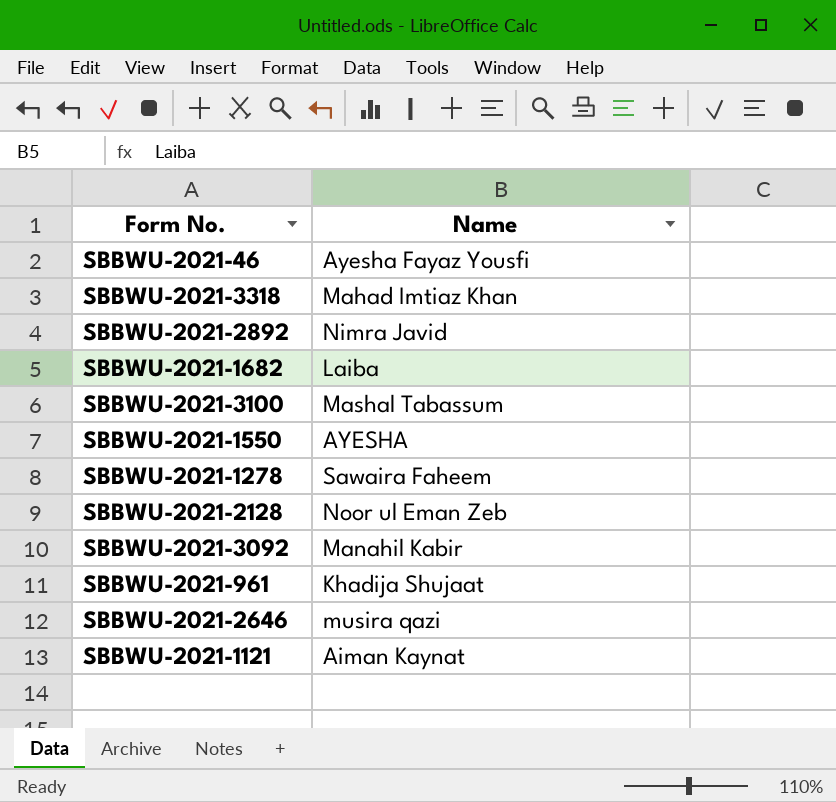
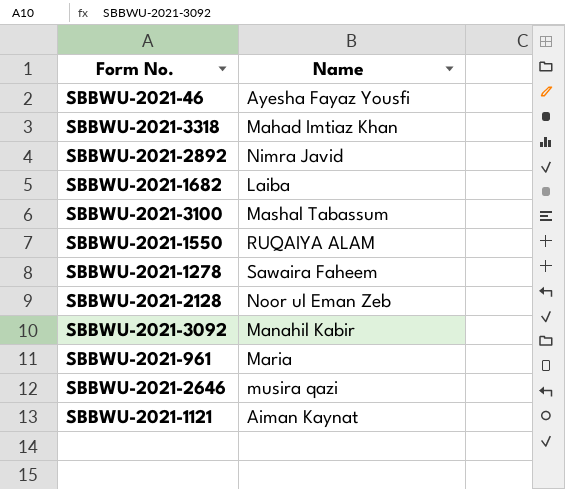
SBBWU-2021-1550 | Name: AYESHA -> RUQAIYA ALAM
SBBWU-2021-961 | Name: Khadija Shujaat -> Maria

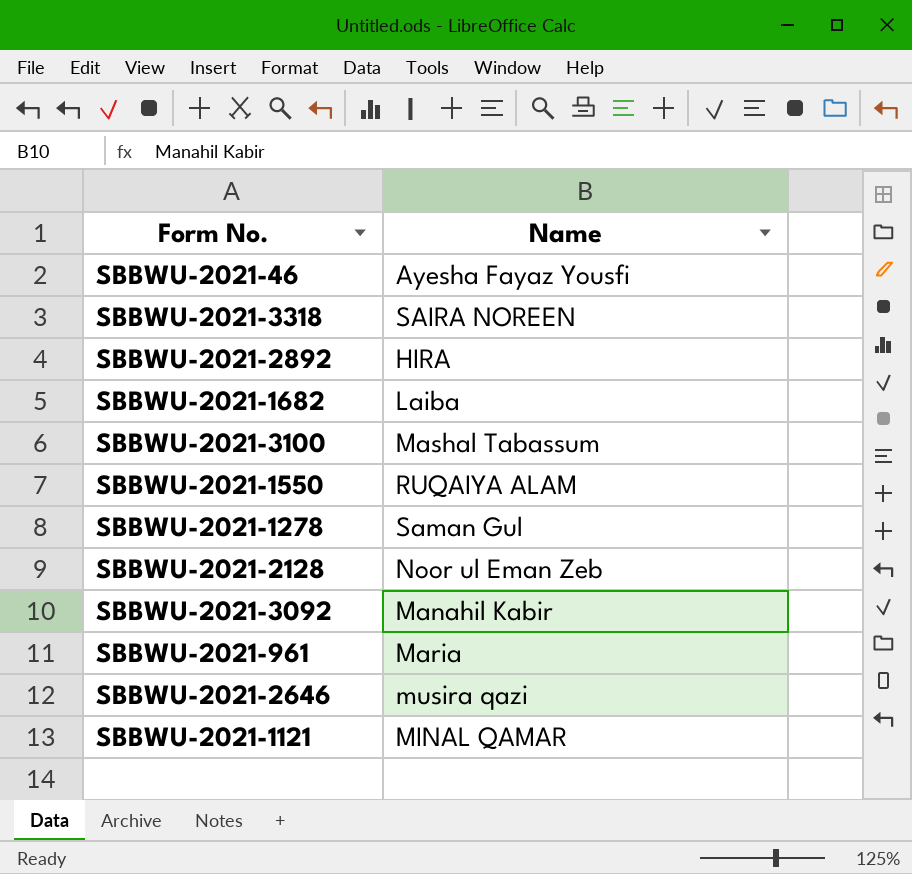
SBBWU-2021-3318 | Name: Mahad Imtiaz Khan -> SAIRA NOREEN
SBBWU-2021-2892 | Name: Nimra Javid -> HIRA
SBBWU-2021-1278 | Name: Sawaira Faheem -> Saman Gul
SBBWU-2021-1121 | Name: Aiman Kaynat -> MINAL QAMAR

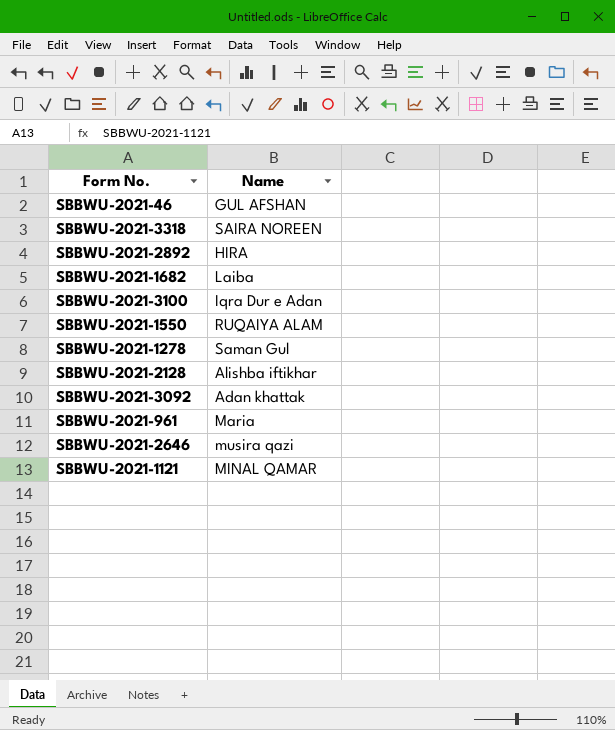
SBBWU-2021-46 | Name: Ayesha Fayaz Yousfi -> GUL AFSHAN
SBBWU-2021-3100 | Name: Mashal Tabassum -> Iqra Dur e Adan
SBBWU-2021-2128 | Name: Noor ul Eman Zeb -> Alishba iftikhar
SBBWU-2021-3092 | Name: Manahil Kabir -> Adan khattak

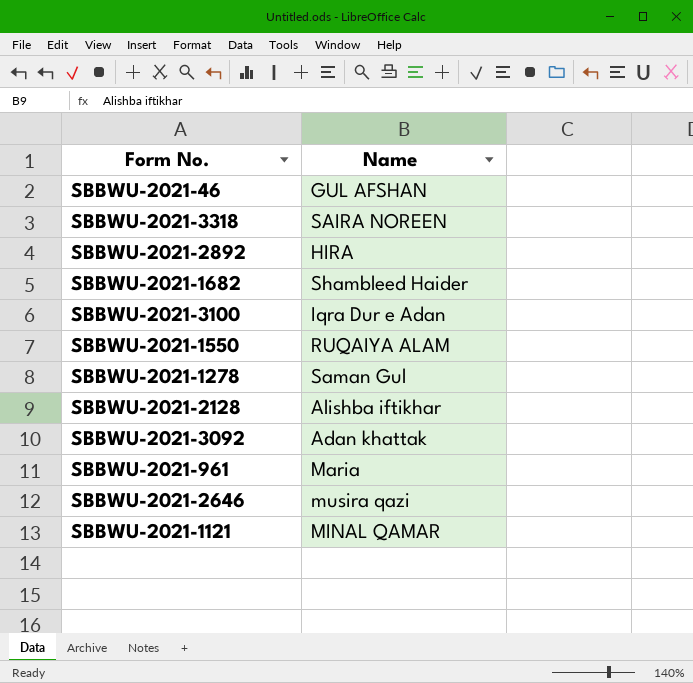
SBBWU-2021-1682 | Name: Laiba -> Shambleed Haider

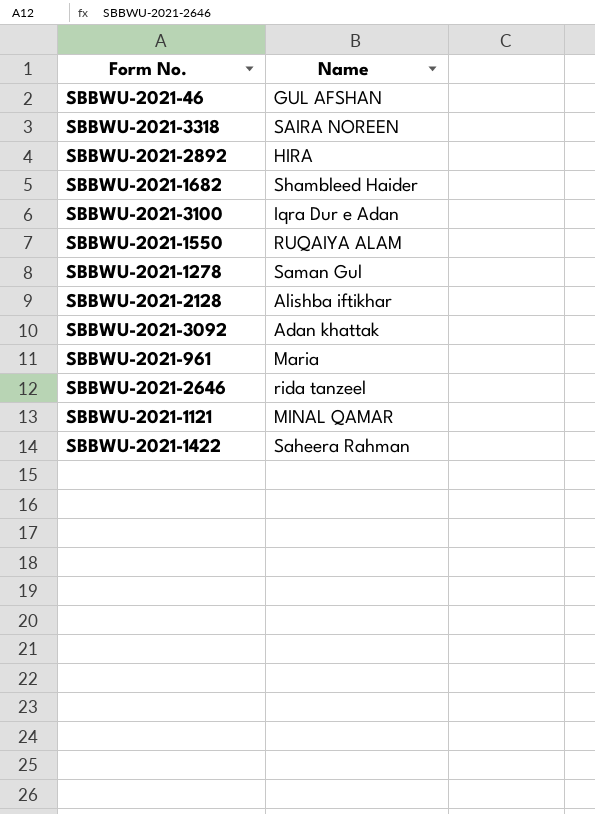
SBBWU-2021-2646 | Name: musira qazi -> rida tanzeel
row SBBWU-2021-1422: none -> Saheera Rahman

